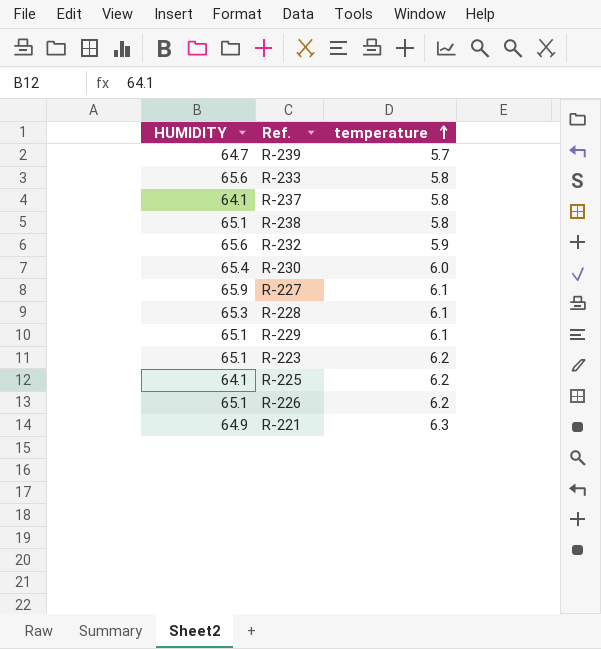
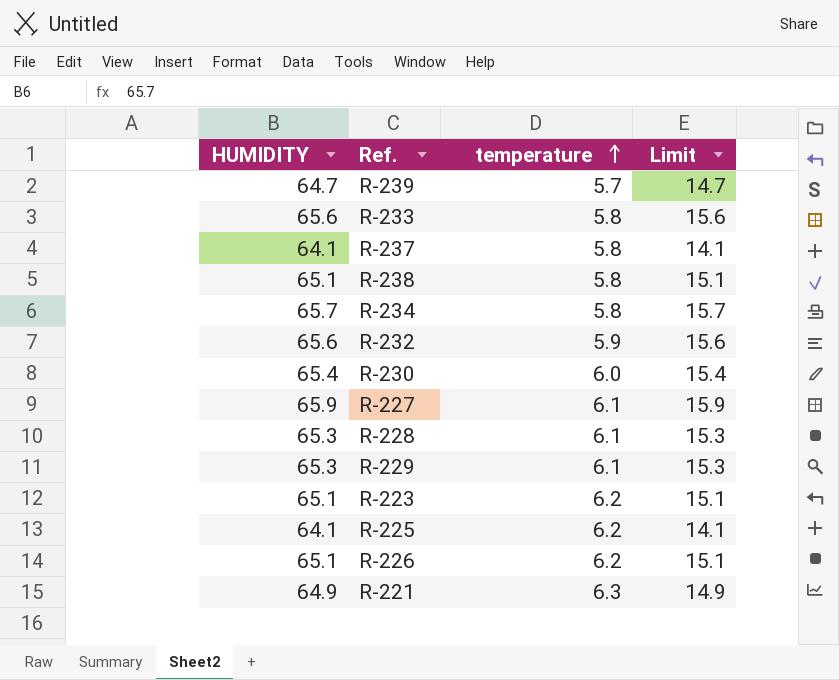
column Limit | formula: none -> [HUMIDITY] - 50
row R-234: none -> 65.7 | 5.8 | 15.7
R-229 | HUMIDITY: 65.1 -> 65.3

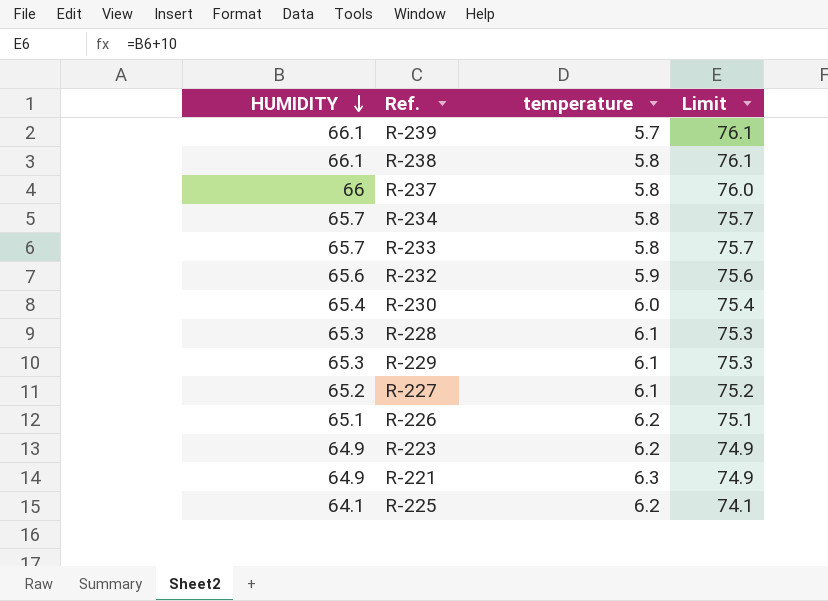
row order: temperature ascending -> HUMIDITY descending
column Limit | formula: [HUMIDITY] - 50 -> [HUMIDITY] + 10
R-239 | HUMIDITY: 64.7 -> 66.1
R-238 | HUMIDITY: 65.1 -> 66.1
R-237 | HUMIDITY: 64.1 -> 66
R-233 | HUMIDITY: 65.6 -> 65.7
R-227 | HUMIDITY: 65.9 -> 65.2
R-223 | HUMIDITY: 65.1 -> 64.9

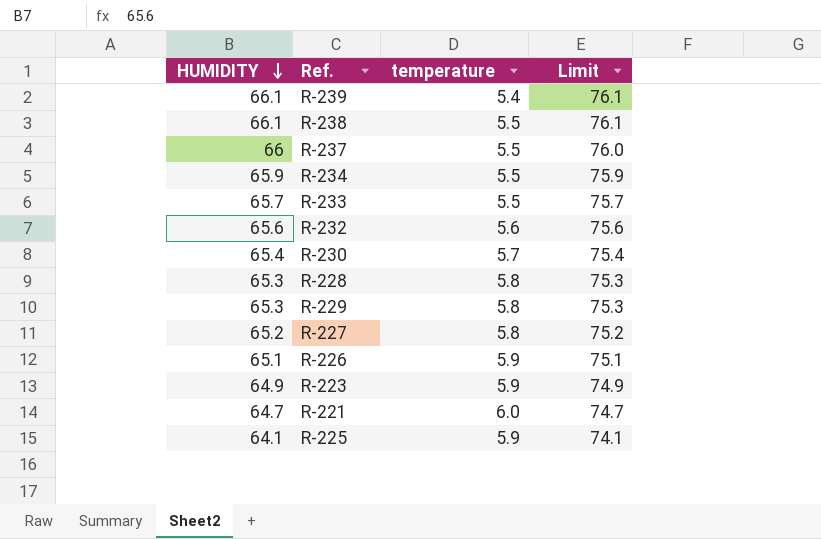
R-239 | temperature: 5.7 -> 5.4
R-238 | temperature: 5.8 -> 5.5
R-237 | temperature: 5.8 -> 5.5
R-234 | HUMIDITY: 65.7 -> 65.9
R-234 | temperature: 5.8 -> 5.5
R-234 | Limit: 75.7 -> 75.9
R-233 | temperature: 5.8 -> 5.5
R-232 | temperature: 5.9 -> 5.6
R-230 | temperature: 6.0 -> 5.7
R-228 | temperature: 6.1 -> 5.8
R-229 | temperature: 6.1 -> 5.8
R-227 | temperature: 6.1 -> 5.8
R-226 | temperature: 6.2 -> 5.9
R-223 | temperature: 6.2 -> 5.9
R-221 | HUMIDITY: 64.9 -> 64.7
R-221 | temperature: 6.3 -> 6.0
R-221 | Limit: 74.9 -> 74.7
R-225 | temperature: 6.2 -> 5.9

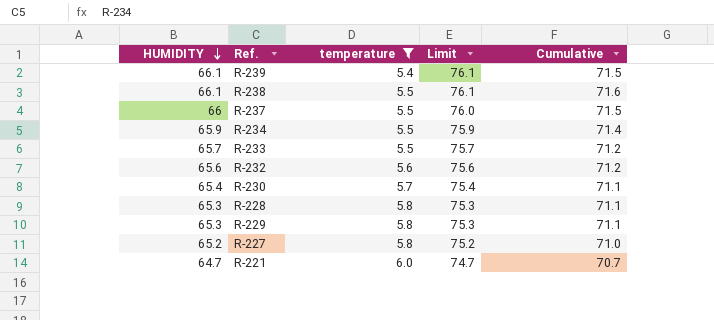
filter: none -> temperature != 5.9
column Cumulative | formula: none -> [HUMIDITY] + [temperature]

